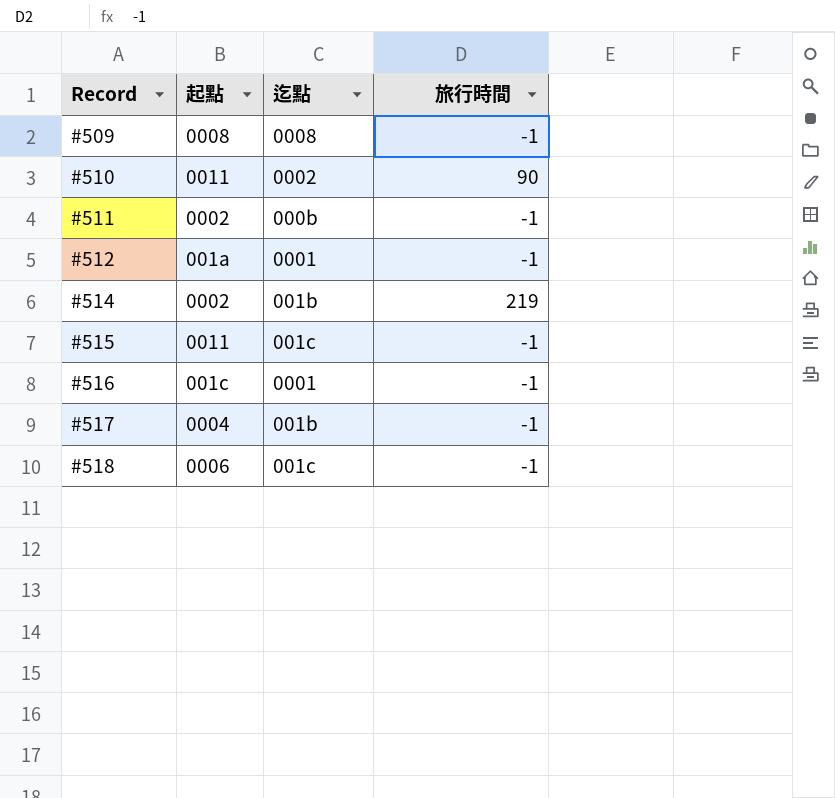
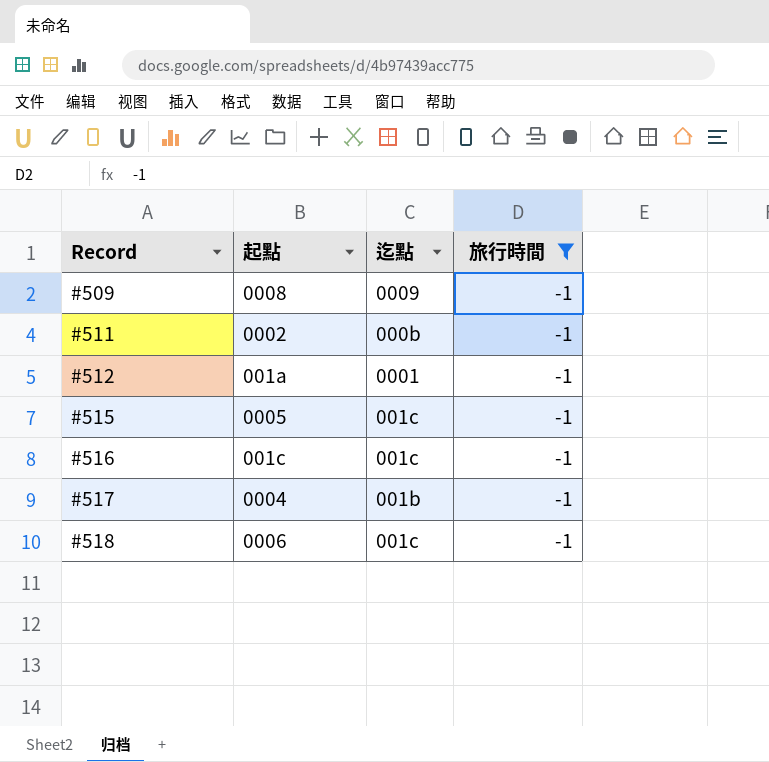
filter: none -> 旅行時間 = -1
#509 | 迄點: 0008 -> 0009
#515 | 起點: 0011 -> 0005
#516 | 迄點: 0001 -> 001c

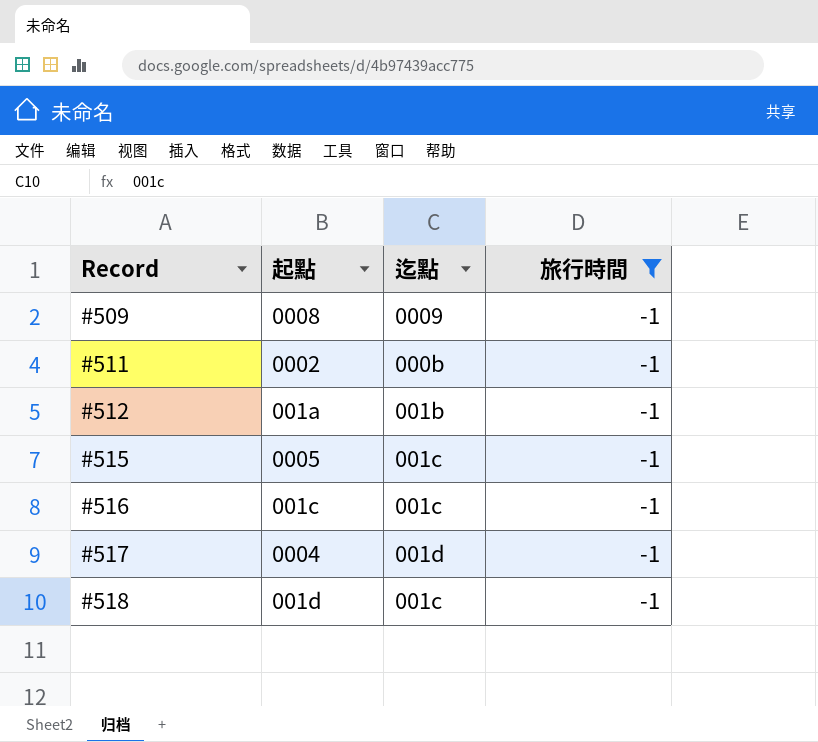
#512 | 迄點: 0001 -> 001b
#517 | 迄點: 001b -> 001d
#518 | 起點: 0006 -> 001d

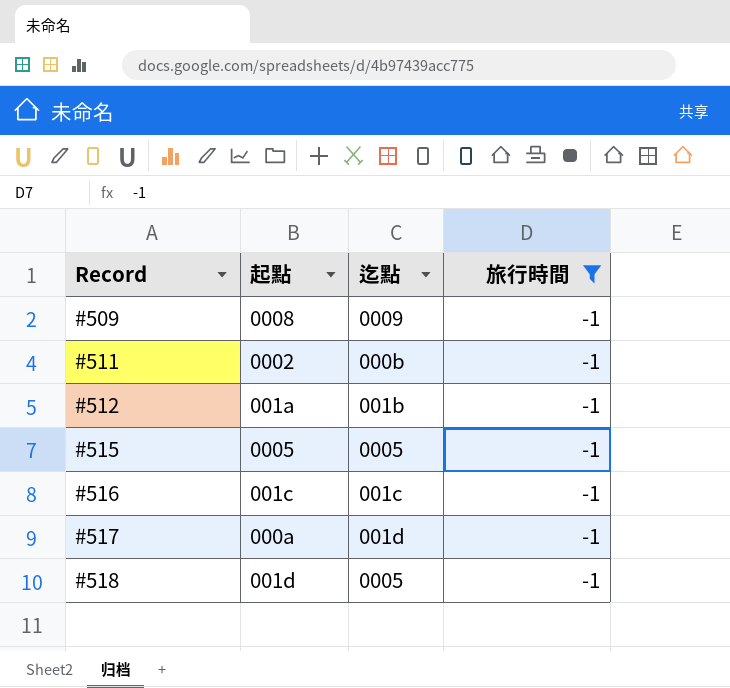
#515 | 迄點: 001c -> 0005
#517 | 起點: 0004 -> 000a
#518 | 迄點: 001c -> 0005

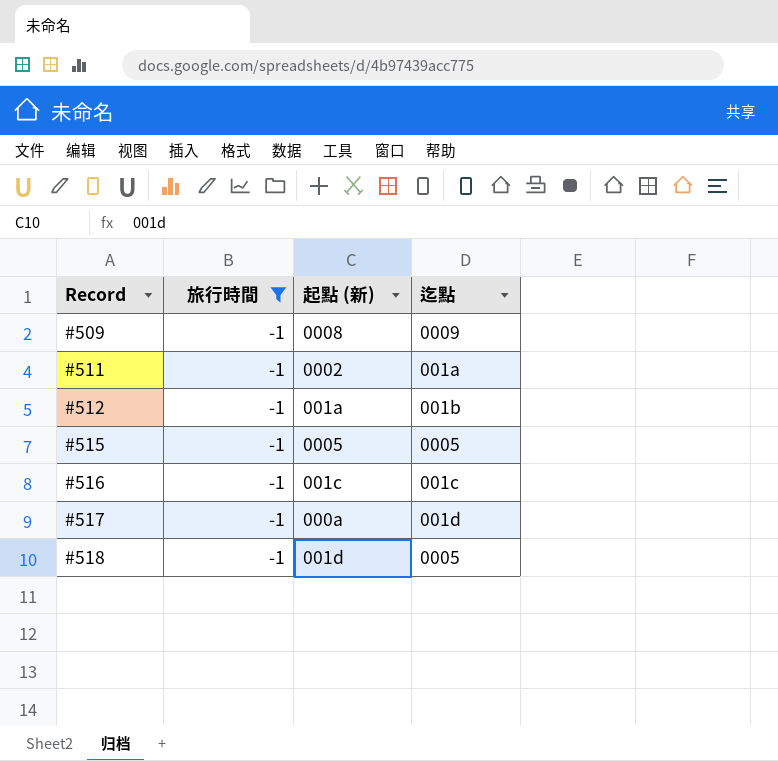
column 旅行時間 | position: 4 -> 2
column name: 起點 -> 起點 (新)
#511 | 迄點: 000b -> 001a

